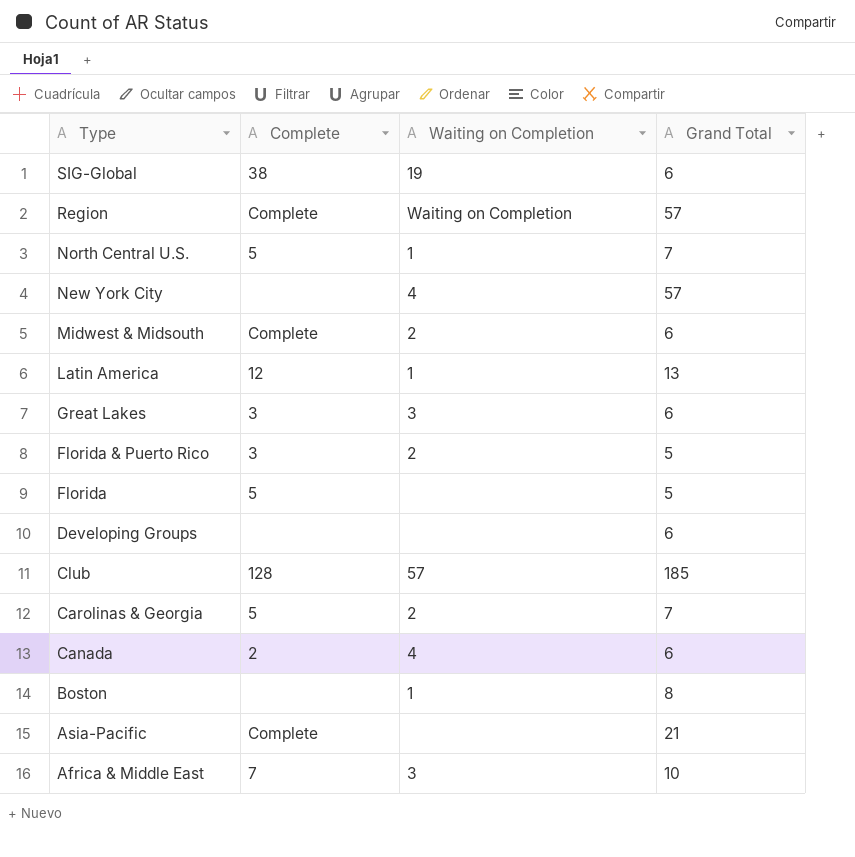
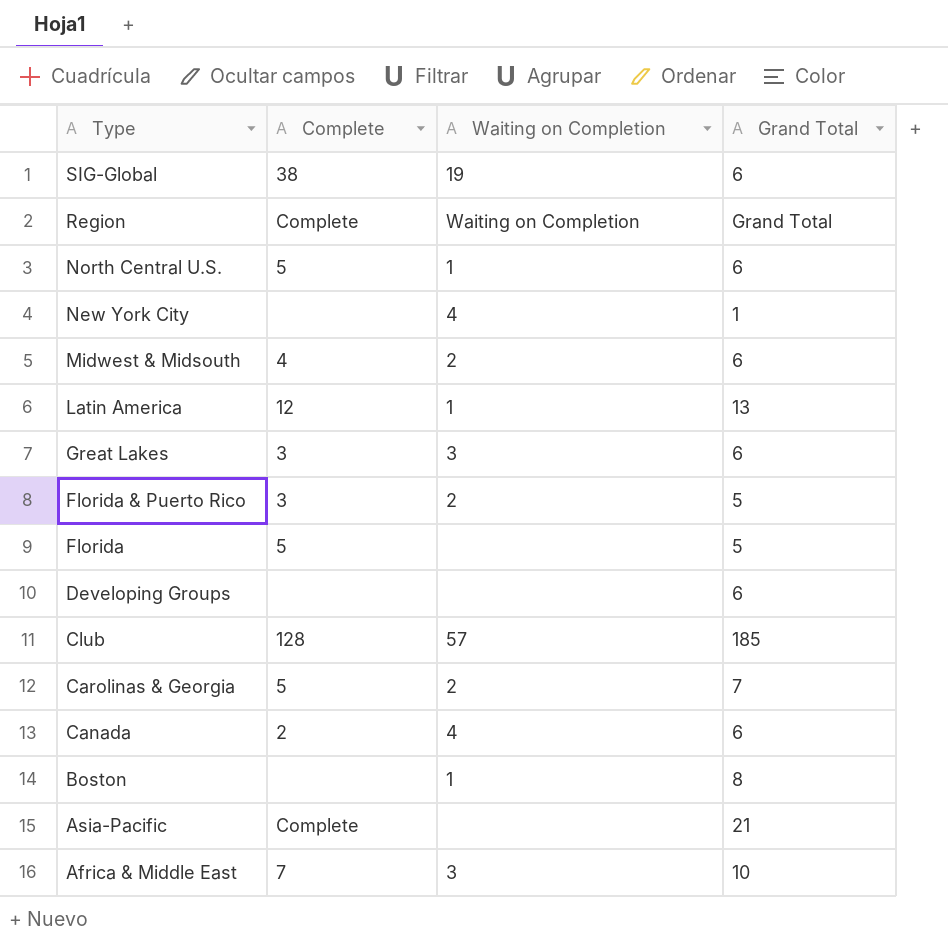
Region | Grand Total: 57 -> Grand Total
North Central U.S. | Grand Total: 7 -> 6
New York City | Grand Total: 57 -> 1
Midwest & Midsouth | Complete: Complete -> 4

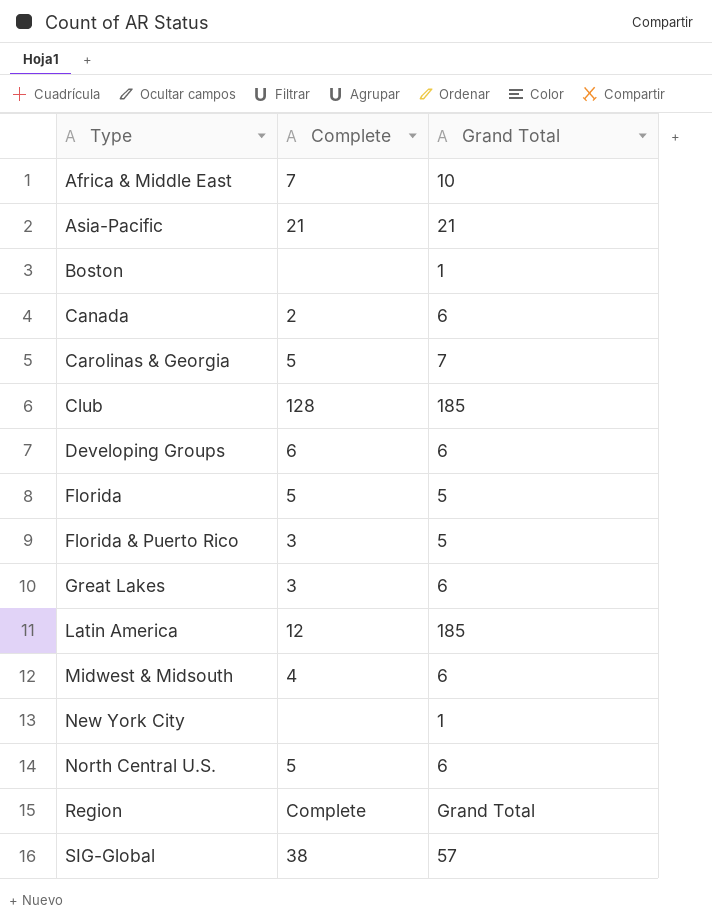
row order: Type descending -> Type ascending
column Waiting on Completion | position: 3 -> none
Asia-Pacific | Complete: Complete -> 21
Boston | Grand Total: 8 -> 1
Developing Groups | Complete: none -> 6
Latin America | Grand Total: 13 -> 185
SIG-Global | Grand Total: 6 -> 57

